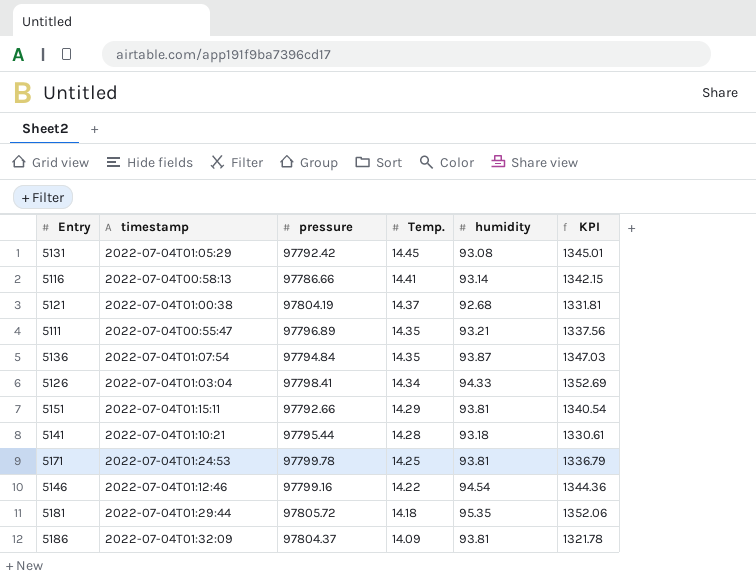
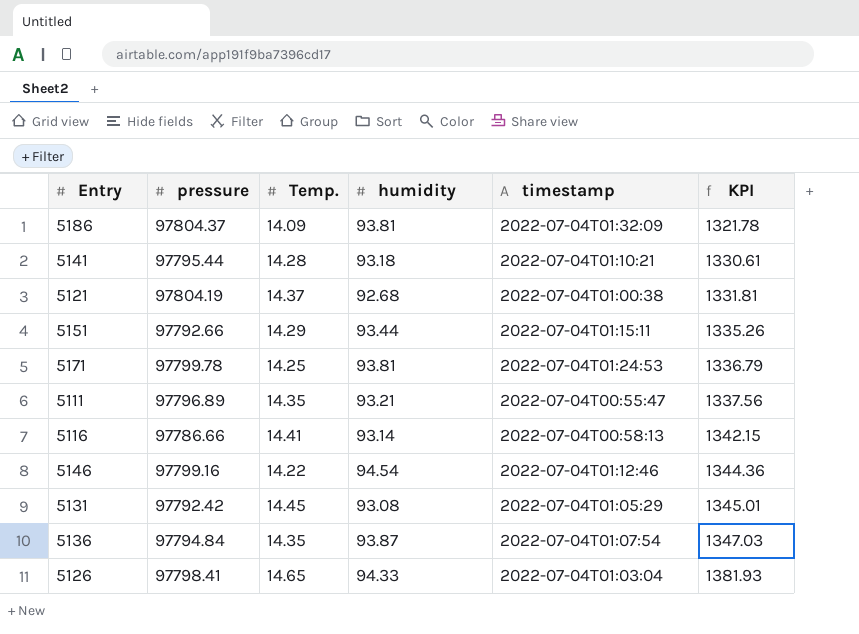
row order: Temp. descending -> KPI ascending
column timestamp | position: 2 -> 5
row 5181: 2022-07-04T01:29:44 | 97805.72 | 14.18 | 95.35 | 1352.06 -> none
5151 | humidity: 93.81 -> 93.44
5151 | KPI: 1340.54 -> 1335.26
5126 | Temp.: 14.34 -> 14.65
5126 | KPI: 1352.69 -> 1381.93

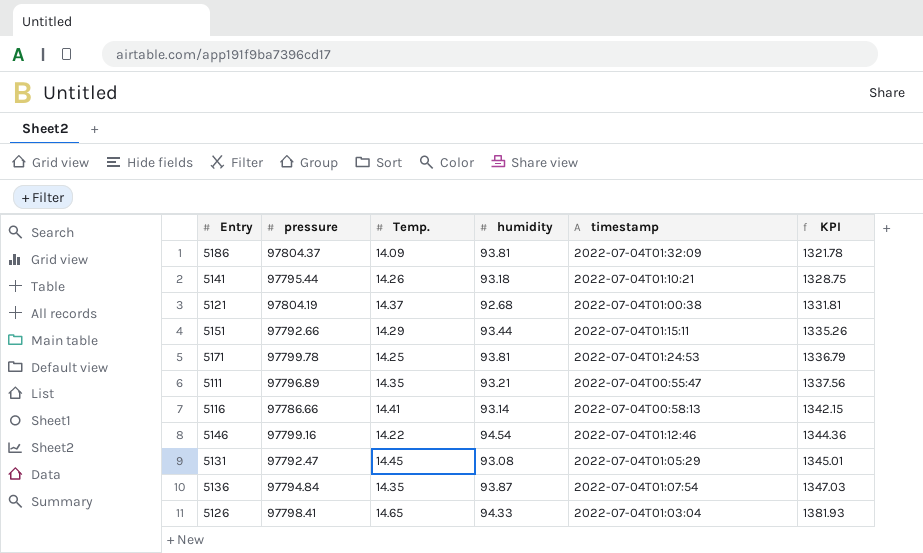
5141 | Temp.: 14.28 -> 14.26
5141 | KPI: 1330.61 -> 1328.75
5131 | pressure: 97792.42 -> 97792.47

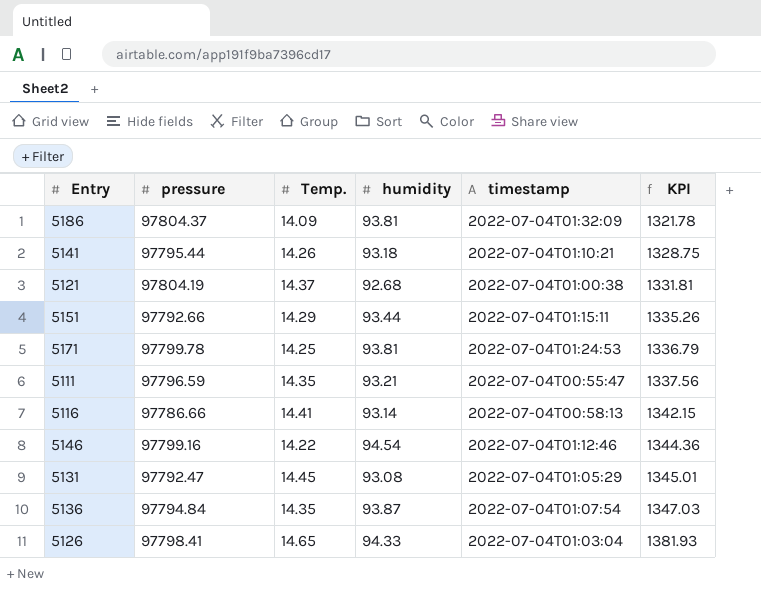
5111 | pressure: 97796.89 -> 97796.59

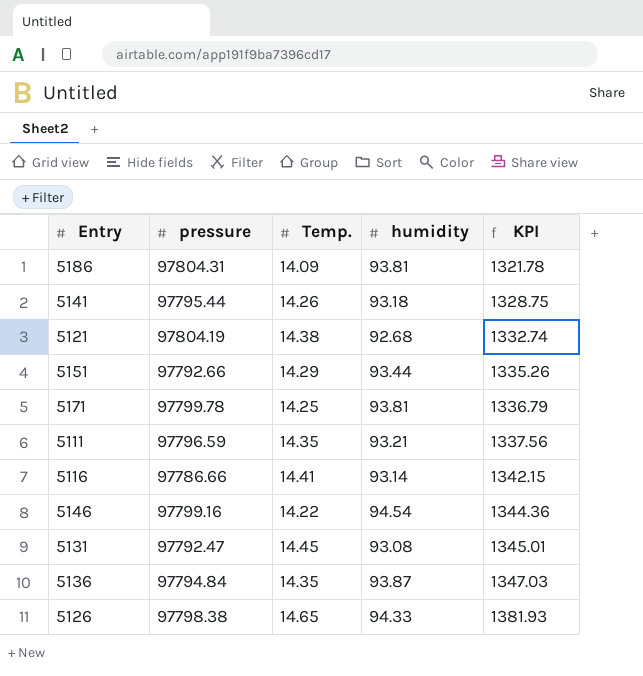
column timestamp | position: 5 -> none
5186 | pressure: 97804.37 -> 97804.31
5121 | Temp.: 14.37 -> 14.38
5121 | KPI: 1331.81 -> 1332.74
5126 | pressure: 97798.41 -> 97798.38

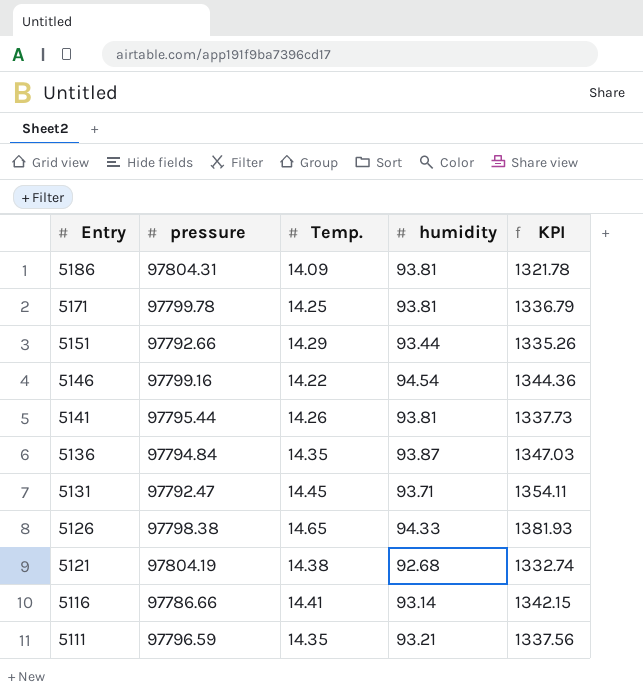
row order: KPI ascending -> Entry descending
5141 | humidity: 93.18 -> 93.81
5141 | KPI: 1328.75 -> 1337.73
5131 | humidity: 93.08 -> 93.71
5131 | KPI: 1345.01 -> 1354.11

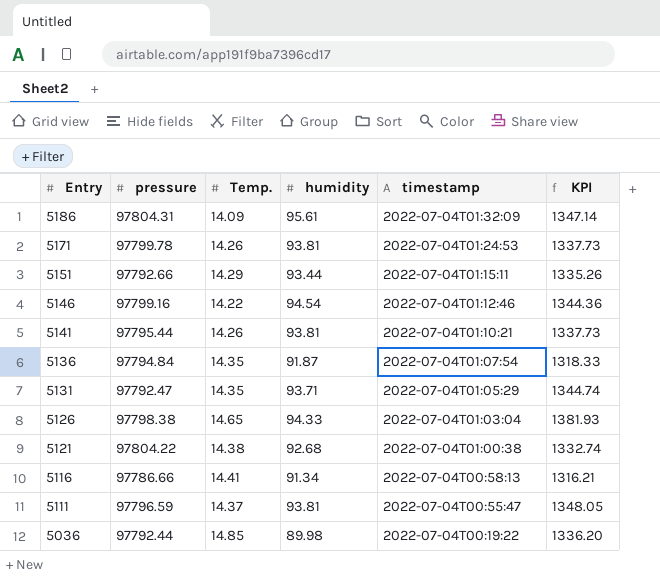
column timestamp | position: none -> 5
5186 | humidity: 93.81 -> 95.61
5186 | KPI: 1321.78 -> 1347.14
5171 | Temp.: 14.25 -> 14.26
5171 | KPI: 1336.79 -> 1337.73
5136 | humidity: 93.87 -> 91.87
5136 | KPI: 1347.03 -> 1318.33
5131 | Temp.: 14.45 -> 14.35
5131 | KPI: 1354.11 -> 1344.74
5121 | pressure: 97804.19 -> 97804.22
5116 | humidity: 93.14 -> 91.34
5116 | KPI: 1342.15 -> 1316.21
5111 | Temp.: 14.35 -> 14.37
5111 | humidity: 93.21 -> 93.81
5111 | KPI: 1337.56 -> 1348.05
row 5036: none -> 97792.44 | 14.85 | 89.98 | 2022-07-04T00:19:22 | 1336.20

